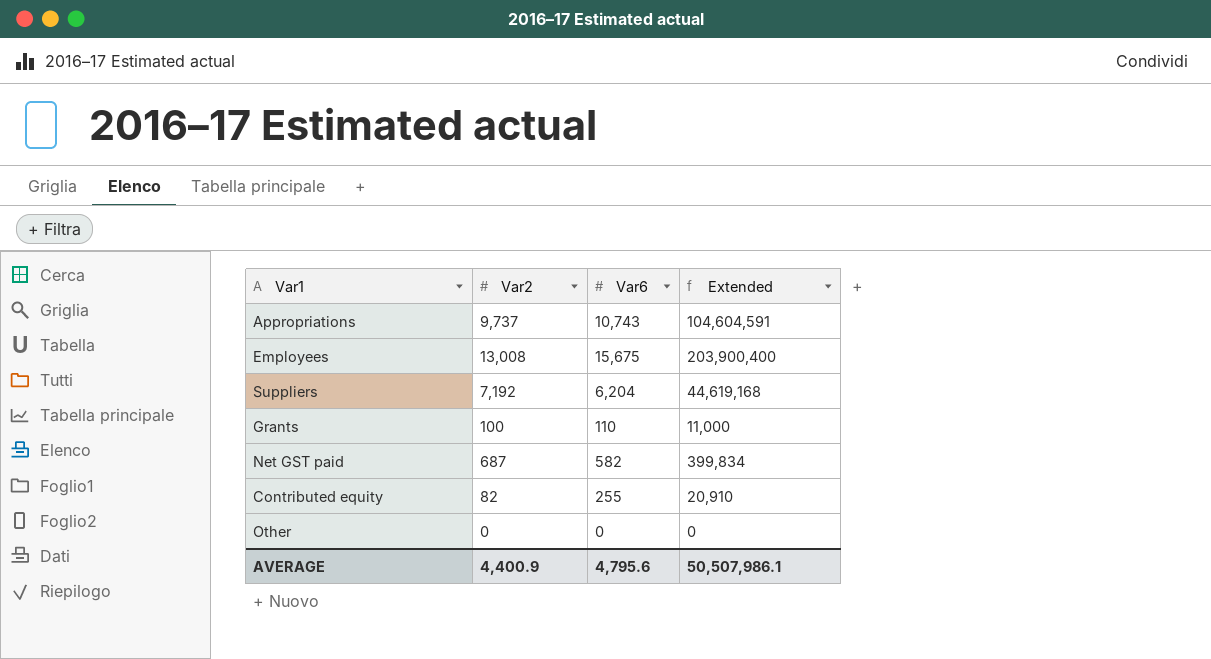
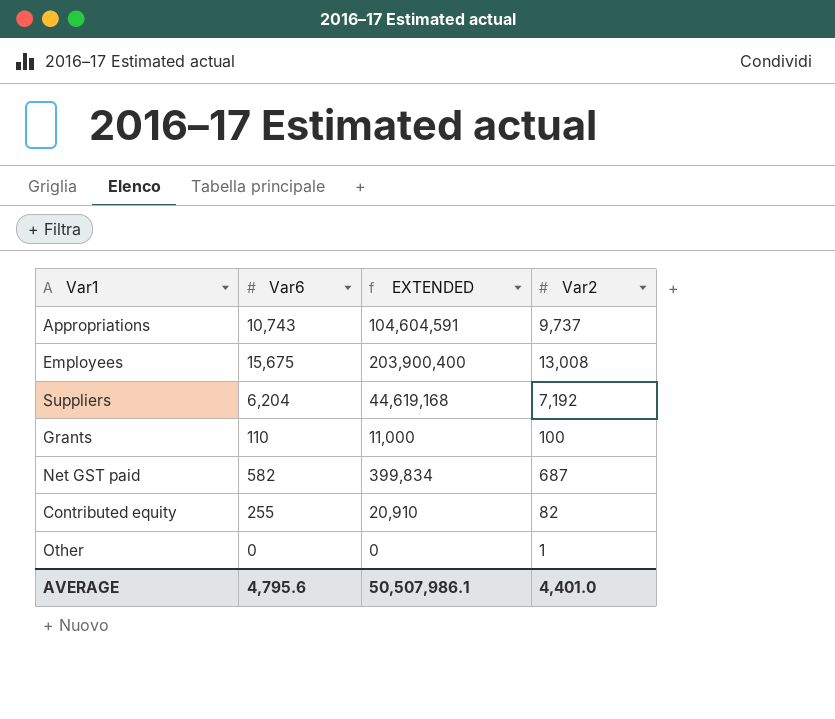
column name: Extended -> EXTENDED
column Var2 | position: 2 -> 4
Other | Var2: 0 -> 1
AVERAGE | Var2: 4,400.9 -> 4,401.0

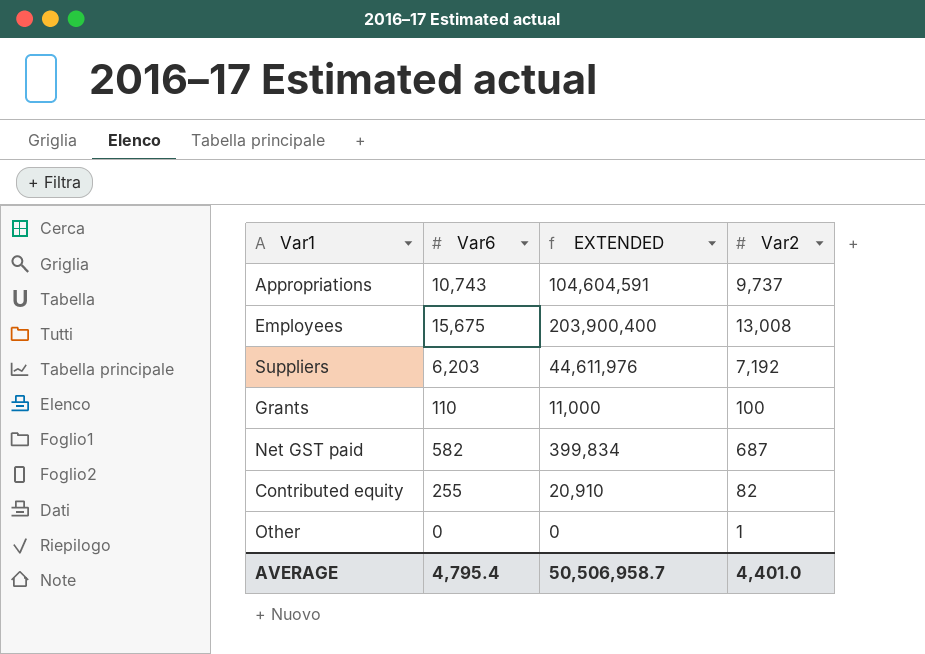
Suppliers | Var6: 6,204 -> 6,203
Suppliers | EXTENDED: 44,619,168 -> 44,611,976
AVERAGE | Var6: 4,795.6 -> 4,795.4
AVERAGE | EXTENDED: 50,507,986.1 -> 50,506,958.7

